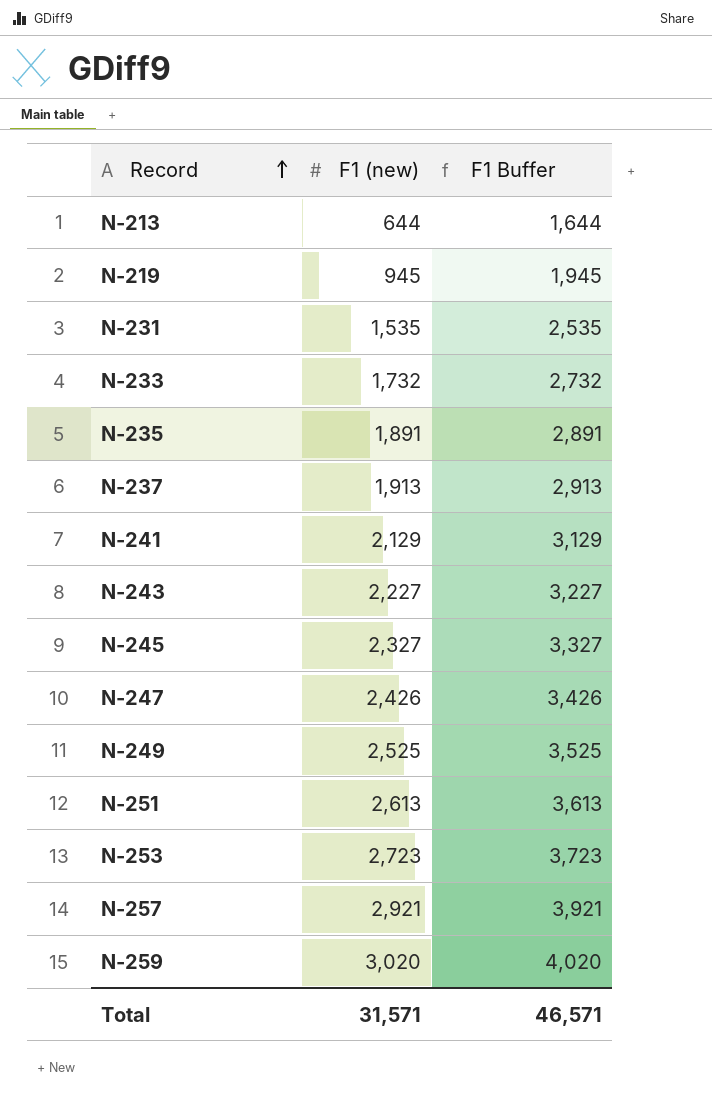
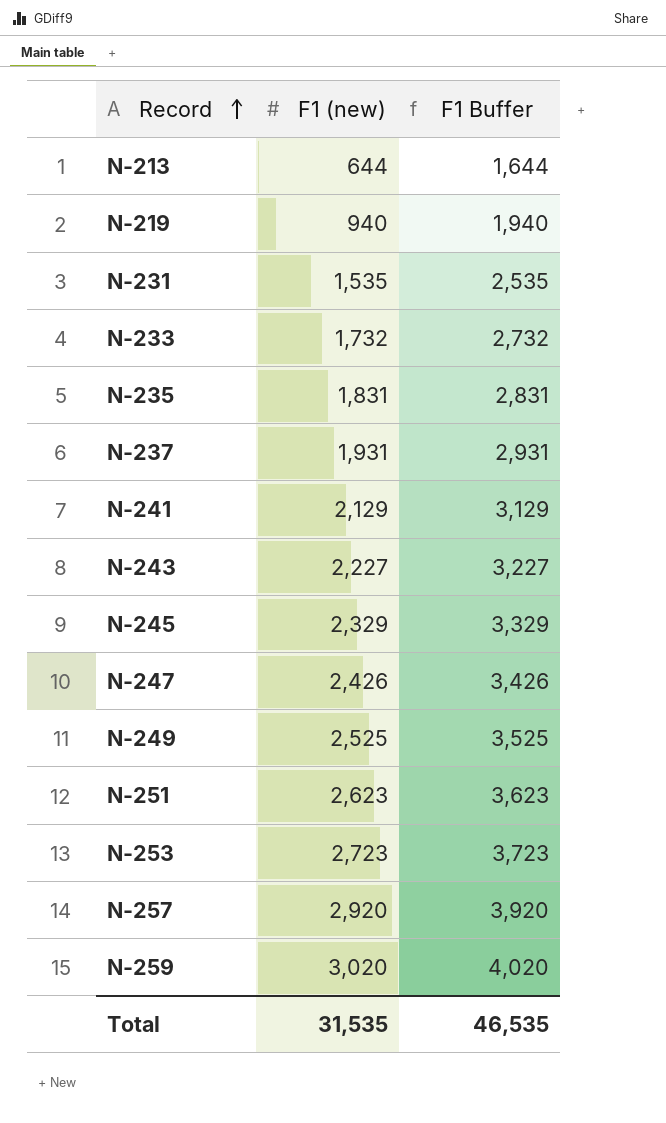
N-219 | F1 (new): 945 -> 940
N-219 | F1 Buffer: 1,945 -> 1,940
N-235 | F1 (new): 1,891 -> 1,831
N-235 | F1 Buffer: 2,891 -> 2,831
N-237 | F1 (new): 1,913 -> 1,931
N-237 | F1 Buffer: 2,913 -> 2,931
N-245 | F1 (new): 2,327 -> 2,329
N-245 | F1 Buffer: 3,327 -> 3,329
N-251 | F1 (new): 2,613 -> 2,623
N-251 | F1 Buffer: 3,613 -> 3,623
N-257 | F1 (new): 2,921 -> 2,920
N-257 | F1 Buffer: 3,921 -> 3,920
Total | F1 (new): 31,571 -> 31,535
Total | F1 Buffer: 46,571 -> 46,535

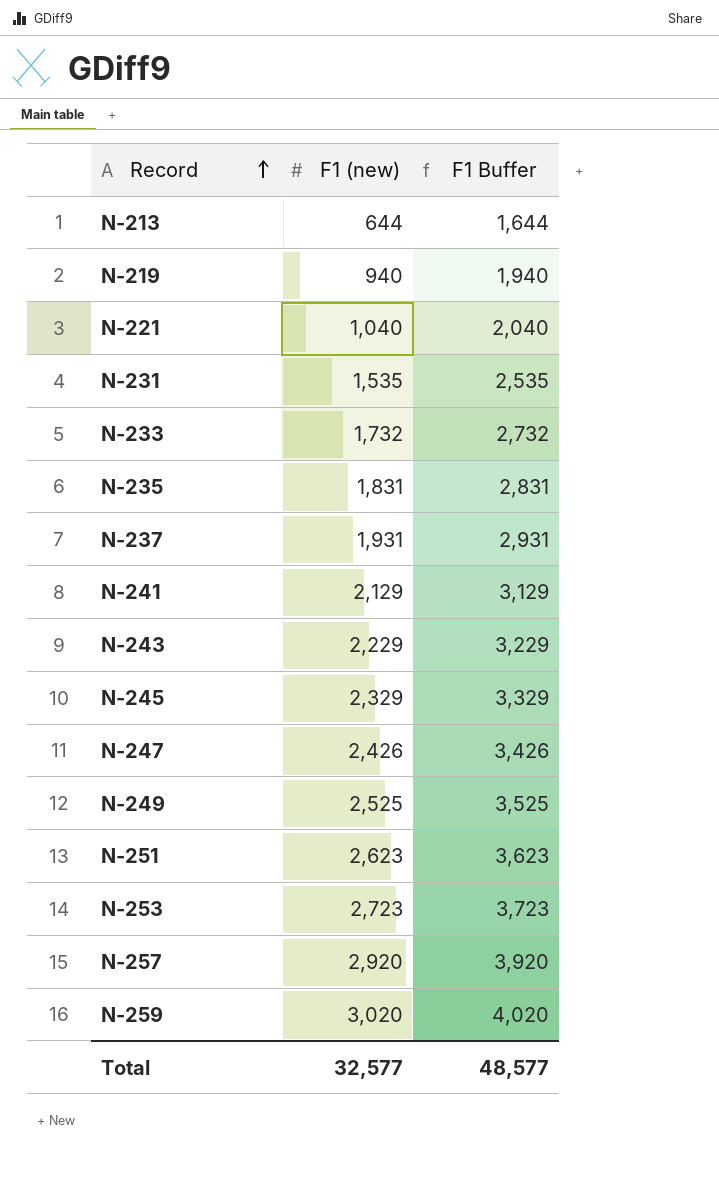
row N-221: none -> 1,040 | 2,040
N-243 | F1 (new): 2,227 -> 2,229
N-243 | F1 Buffer: 3,227 -> 3,229
Total | F1 (new): 31,535 -> 32,577
Total | F1 Buffer: 46,535 -> 48,577

